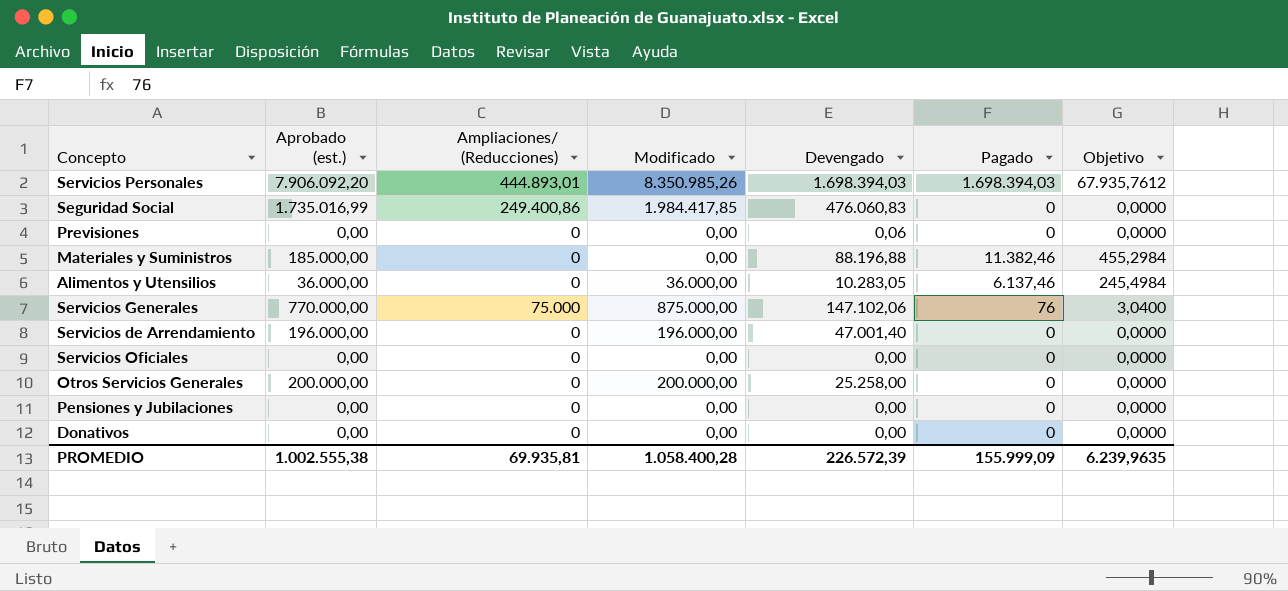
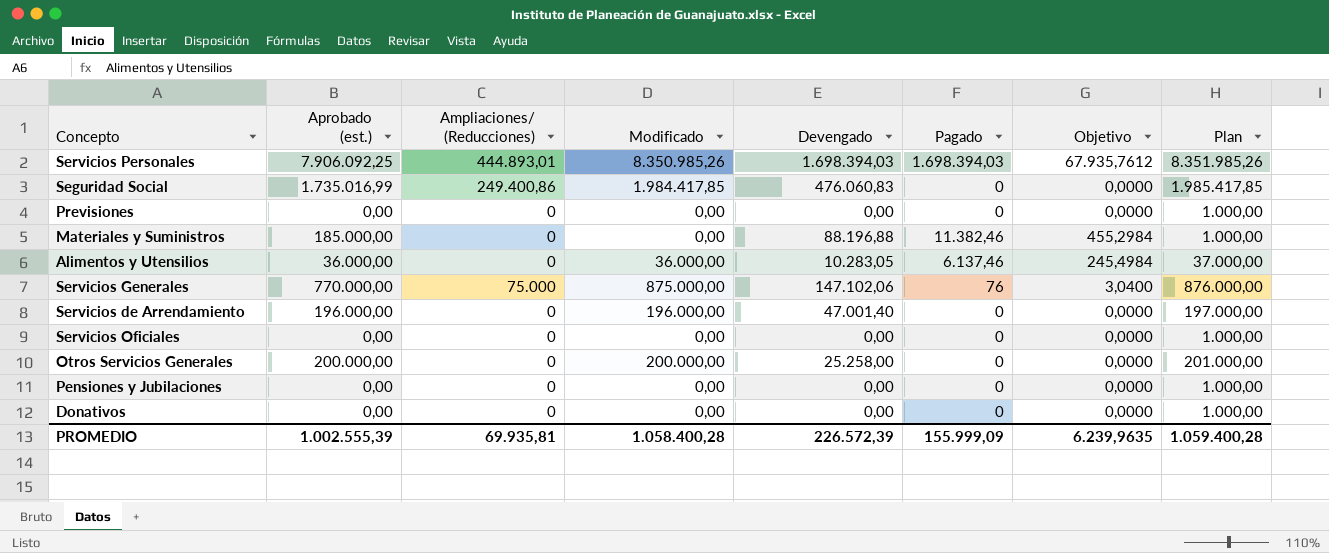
column Plan | formula: none -> [Modificado] + 1000
Servicios Personales | Aprobado (est.): 7.906.092,20 -> 7.906.092,25
Previsiones | Devengado: 0,06 -> 0,00
PROMEDIO | Aprobado (est.): 1.002.555,38 -> 1.002.555,39

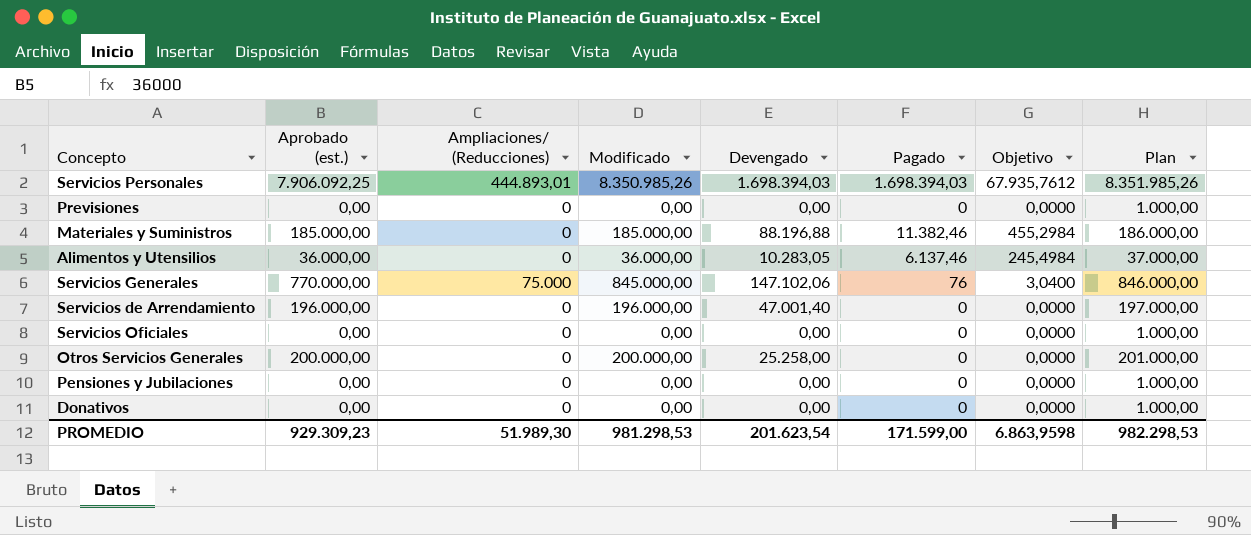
row Seguridad Social: 1.735.016,99 | 249.400,86 | 1.984.417,85 | 476.060,83 | 0 | 0,0000 | 1.985.417,85 -> none
Materiales y Suministros | Modificado: 0,00 -> 185.000,00
Materiales y Suministros | Plan: 1.000,00 -> 186.000,00
Servicios Generales | Modificado: 875.000,00 -> 845.000,00
Servicios Generales | Plan: 876.000,00 -> 846.000,00
PROMEDIO | Aprobado (est.): 1.002.555,39 -> 929.309,23
PROMEDIO | Ampliaciones/ (Reducciones): 69.935,81 -> 51.989,30
PROMEDIO | Modificado: 1.058.400,28 -> 981.298,53
PROMEDIO | Devengado: 226.572,39 -> 201.623,54
PROMEDIO | Pagado: 155.999,09 -> 171.599,00
PROMEDIO | Objetivo: 6.239,9635 -> 6.863,9598
PROMEDIO | Plan: 1.059.400,28 -> 982.298,53

